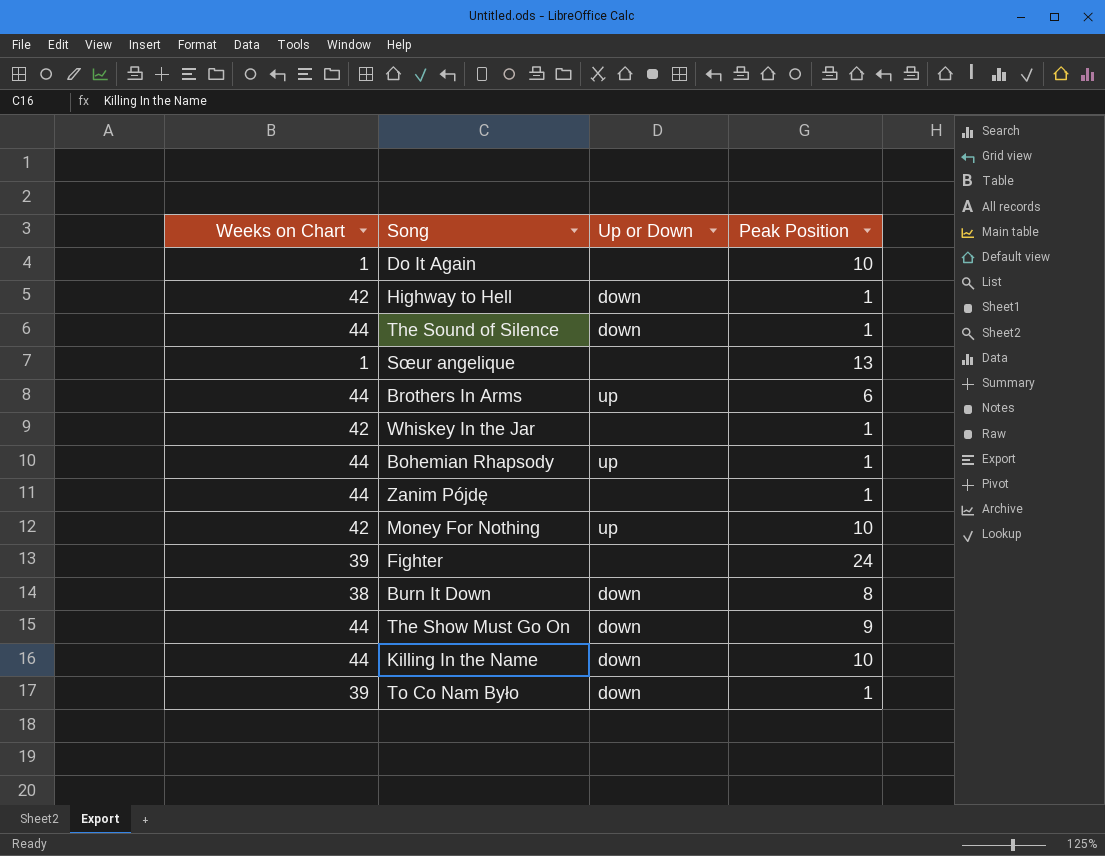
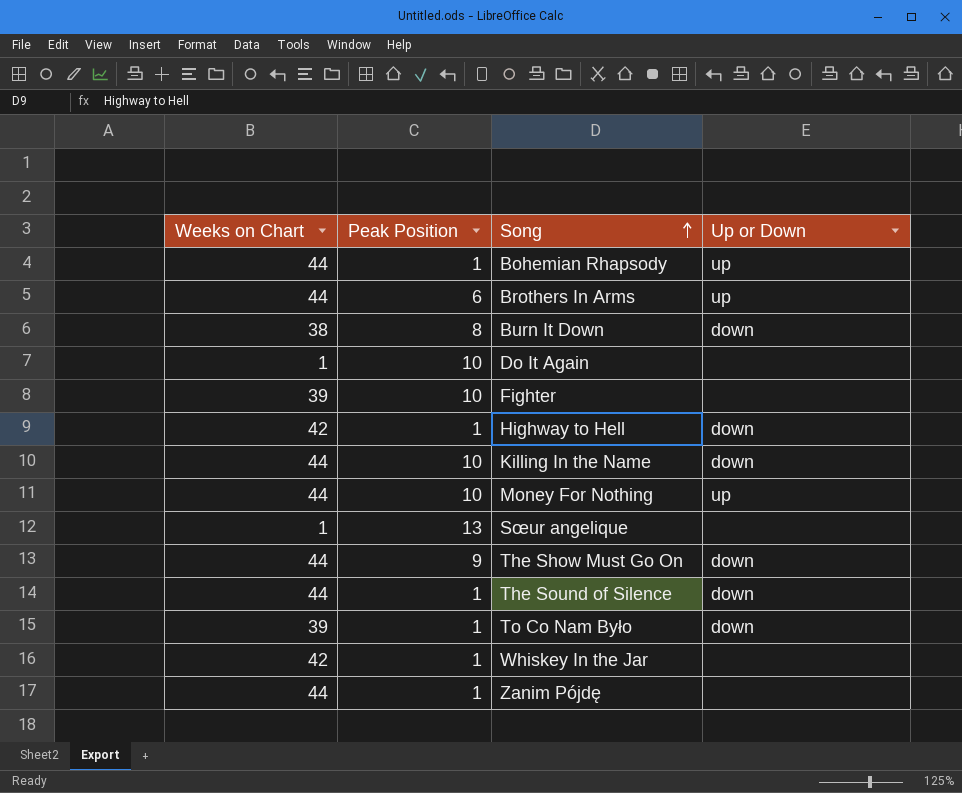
row order: none -> Song ascending
column Peak Position | position: 4 -> 2
Fighter | Peak Position: 24 -> 10
Money For Nothing | Weeks on Chart: 42 -> 44

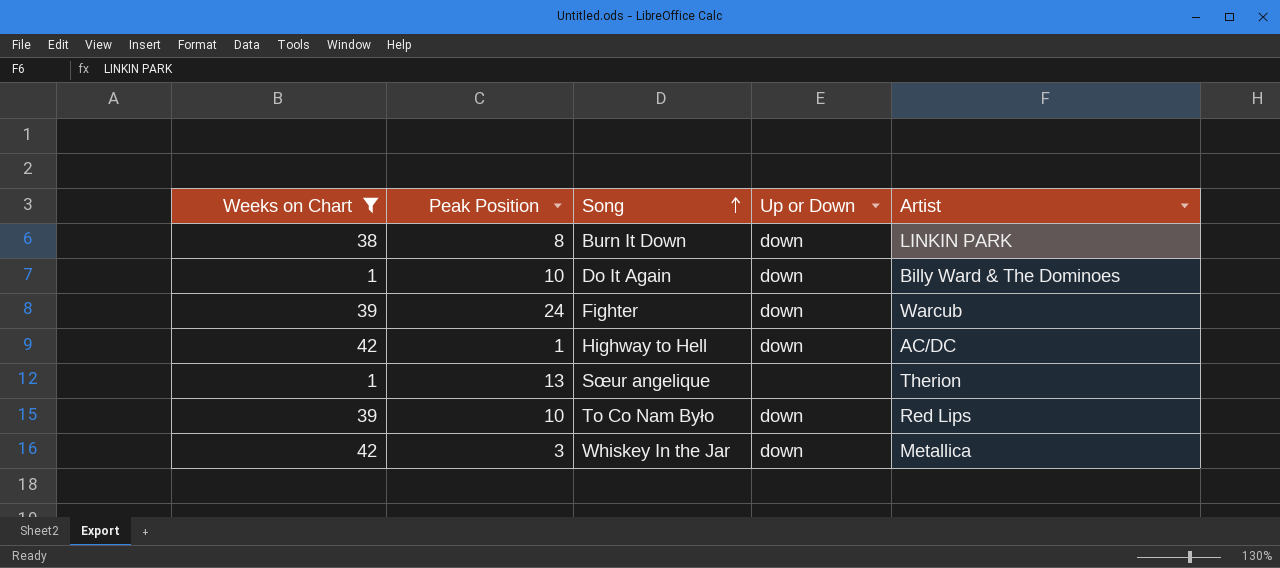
filter: none -> Weeks on Chart != 44
column Artist | position: none -> 5
Do It Again | Up or Down: none -> down
Fighter | Peak Position: 10 -> 24
Fighter | Up or Down: none -> down
To Co Nam Było | Peak Position: 1 -> 10
Whiskey In the Jar | Peak Position: 1 -> 3
Whiskey In the Jar | Up or Down: none -> down

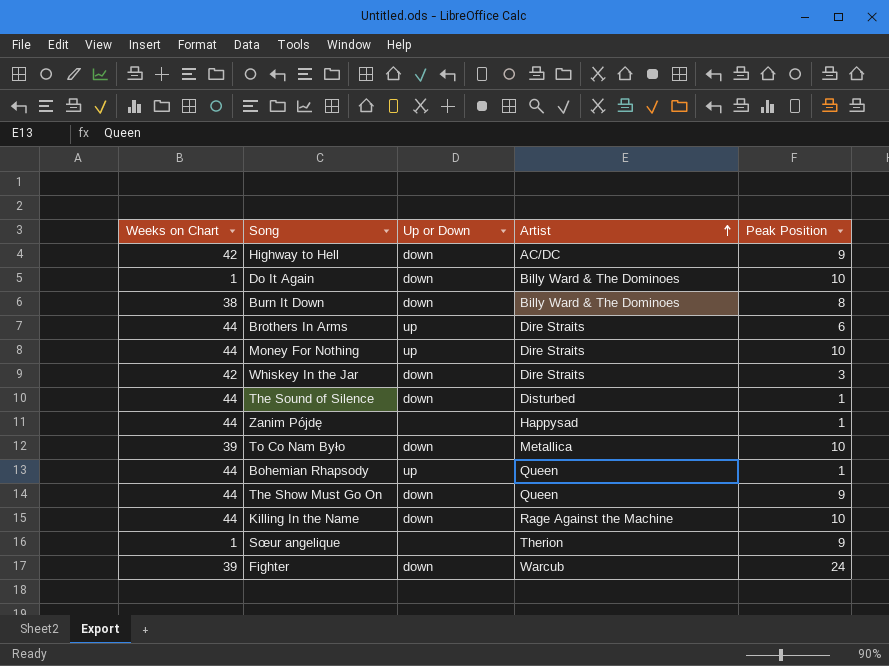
filter: Weeks on Chart != 44 -> none
row order: Song ascending -> Artist ascending
column Peak Position | position: 2 -> 5
Highway to Hell | Peak Position: 1 -> 9
Burn It Down | Artist: LINKIN PARK -> Billy Ward & The Dominoes
Whiskey In the Jar | Artist: Metallica -> Dire Straits
To Co Nam Było | Artist: Red Lips -> Metallica
Sœur angelique | Peak Position: 13 -> 9

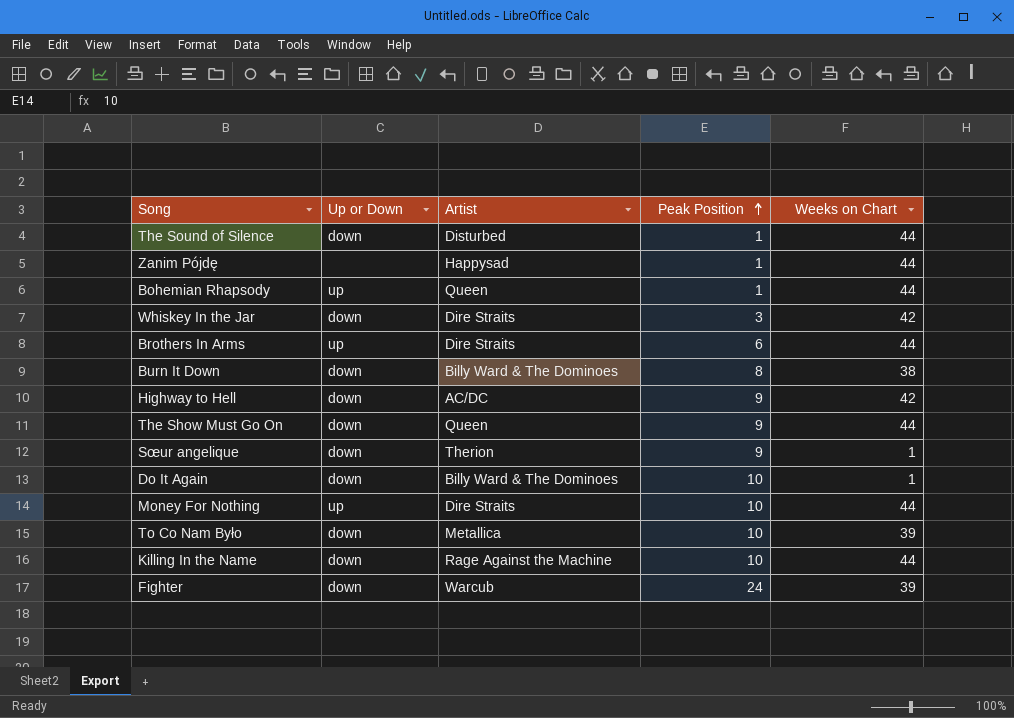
row order: Artist ascending -> Peak Position ascending
column Weeks on Chart | position: 1 -> 5
Sœur angelique | Up or Down: none -> down

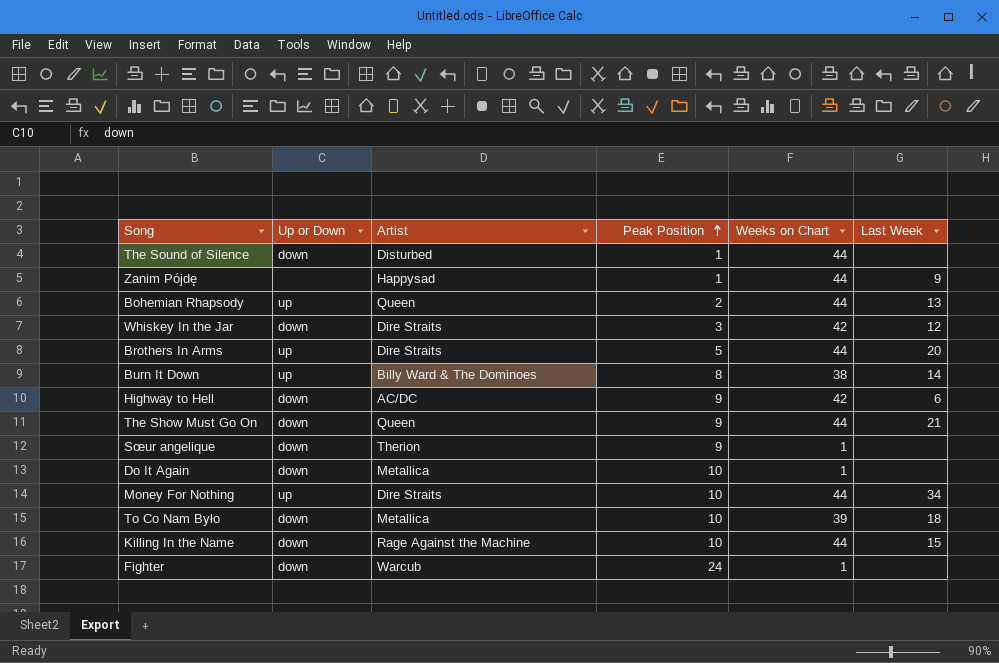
column Last Week | position: none -> 6
Bohemian Rhapsody | Peak Position: 1 -> 2
Brothers In Arms | Peak Position: 6 -> 5
Burn It Down | Up or Down: down -> up
Do It Again | Artist: Billy Ward & The Dominoes -> Metallica
Fighter | Weeks on Chart: 39 -> 1

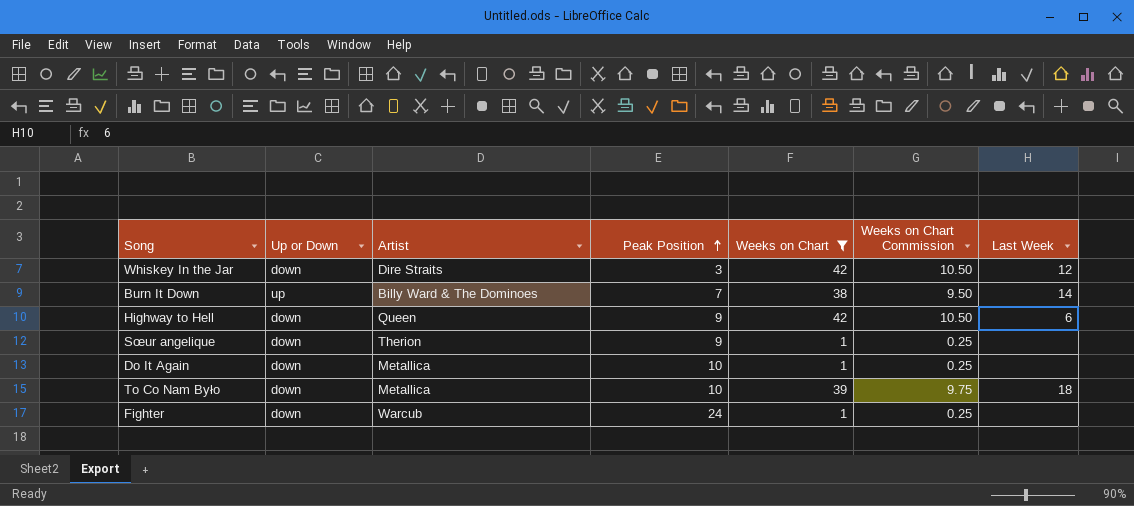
filter: none -> Weeks on Chart != 44
column Weeks on Chart Commission | formula: none -> [Weeks on Chart] * 0.25
Burn It Down | Peak Position: 8 -> 7
Highway to Hell | Artist: AC/DC -> Queen

